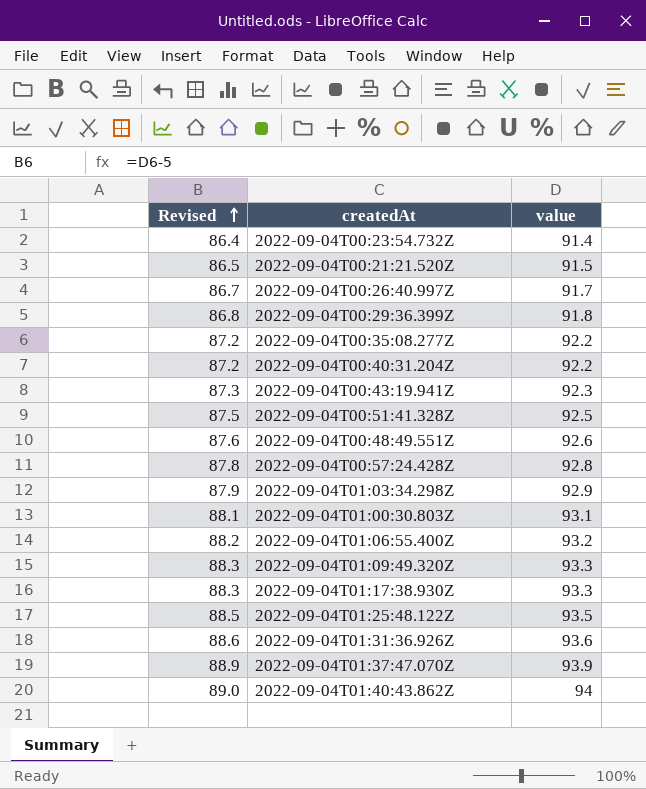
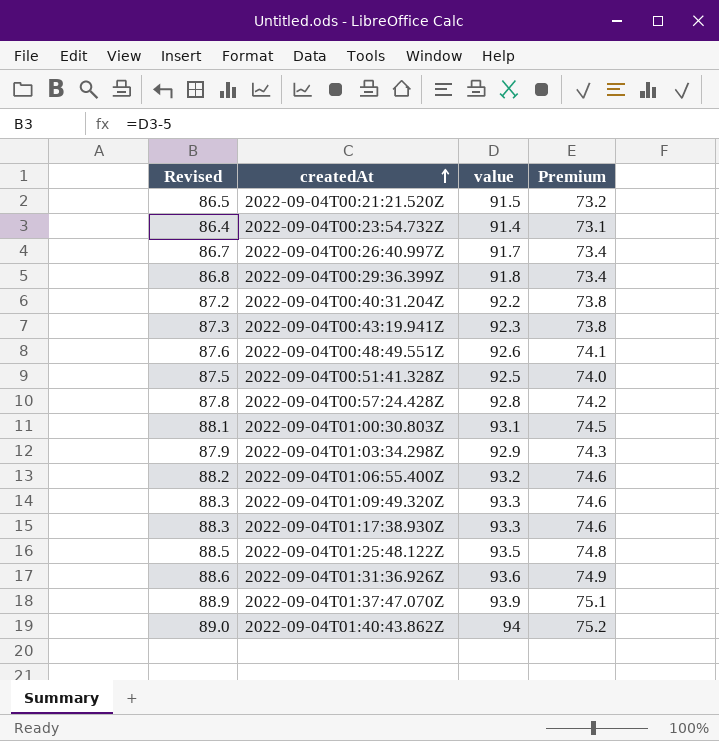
row order: Revised ascending -> createdAt ascending
column Premium | formula: none -> [value] * 0.8
row 2022-09-04T00:35:08.277Z: 87.2 | 92.2 -> none

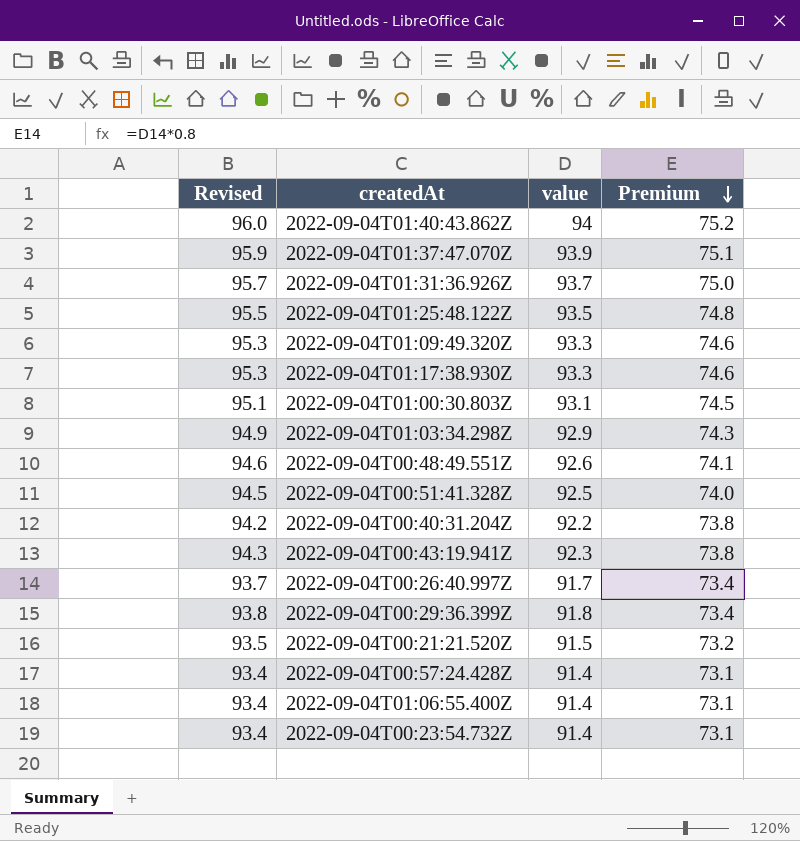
row order: createdAt ascending -> Premium descending
column Revised | formula: [value] - 5 -> [value] + 2
2022-09-04T01:31:36.926Z | value: 93.6 -> 93.7
2022-09-04T01:31:36.926Z | Premium: 74.9 -> 75.0
2022-09-04T00:57:24.428Z | value: 92.8 -> 91.4
2022-09-04T00:57:24.428Z | Premium: 74.2 -> 73.1
2022-09-04T01:06:55.400Z | value: 93.2 -> 91.4
2022-09-04T01:06:55.400Z | Premium: 74.6 -> 73.1

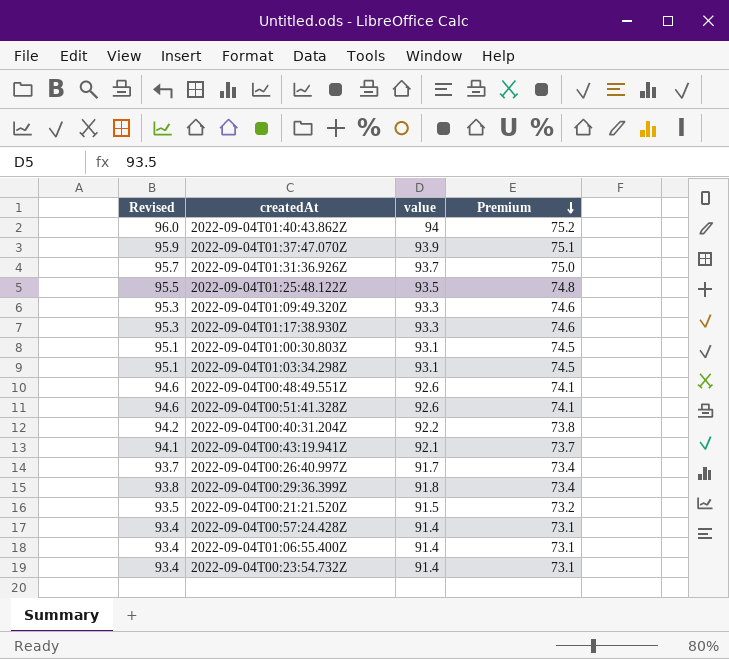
2022-09-04T01:03:34.298Z | Revised: 94.9 -> 95.1
2022-09-04T01:03:34.298Z | value: 92.9 -> 93.1
2022-09-04T01:03:34.298Z | Premium: 74.3 -> 74.5
2022-09-04T00:51:41.328Z | Revised: 94.5 -> 94.6
2022-09-04T00:51:41.328Z | value: 92.5 -> 92.6
2022-09-04T00:51:41.328Z | Premium: 74.0 -> 74.1
2022-09-04T00:43:19.941Z | Revised: 94.3 -> 94.1
2022-09-04T00:43:19.941Z | value: 92.3 -> 92.1
2022-09-04T00:43:19.941Z | Premium: 73.8 -> 73.7

